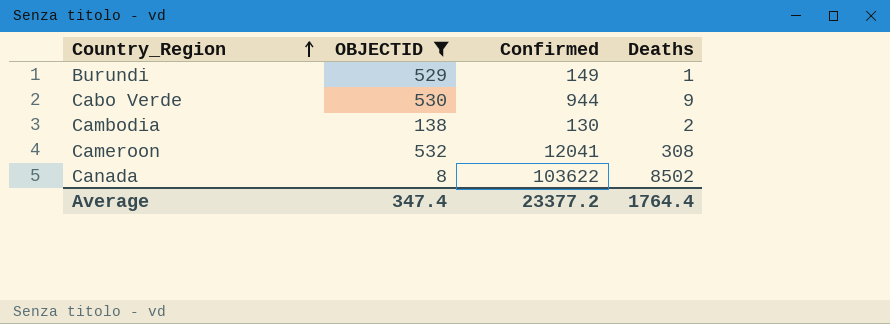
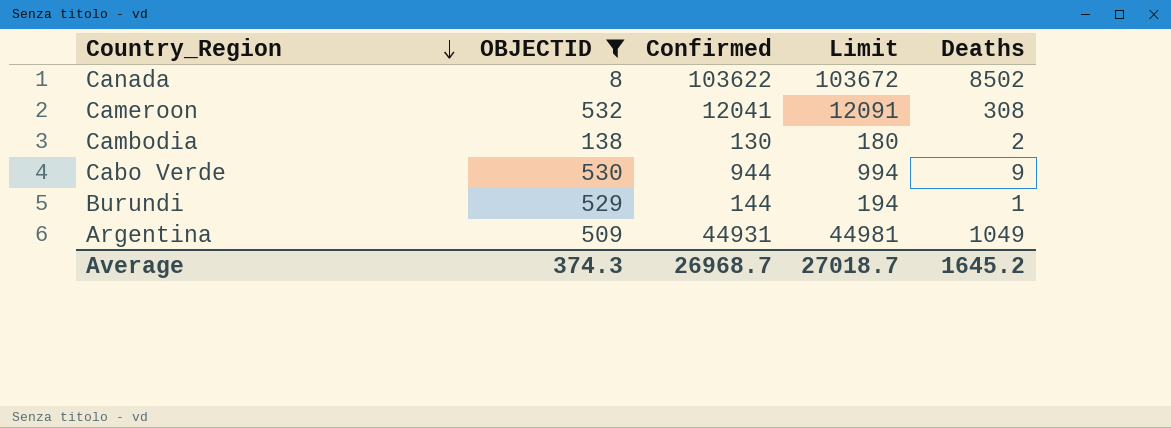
row order: Country_Region ascending -> Country_Region descending
column Limit | formula: none -> [Confirmed] + 50
Burundi | Confirmed: 149 -> 144
row Argentina: none -> 509 | 44931 | 44981 | 1049
Average | OBJECTID: 347.4 -> 374.3
Average | Confirmed: 23377.2 -> 26968.7
Average | Deaths: 1764.4 -> 1645.2

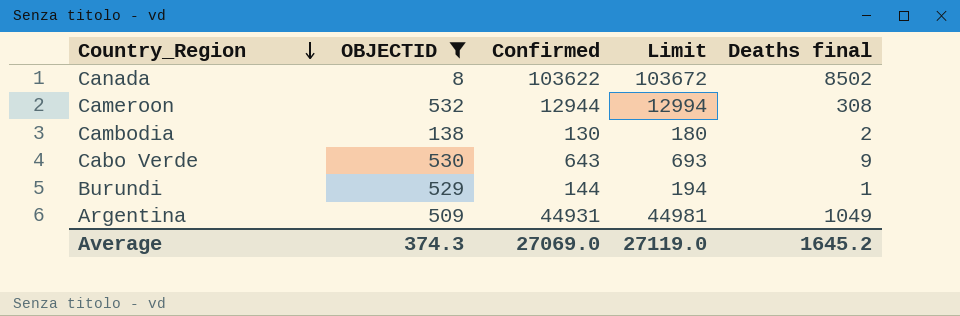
column name: Deaths -> Deaths final
Cameroon | Confirmed: 12041 -> 12944
Cameroon | Limit: 12091 -> 12994
Cabo Verde | Confirmed: 944 -> 643
Cabo Verde | Limit: 994 -> 693
Average | Confirmed: 26968.7 -> 27069.0
Average | Limit: 27018.7 -> 27119.0

